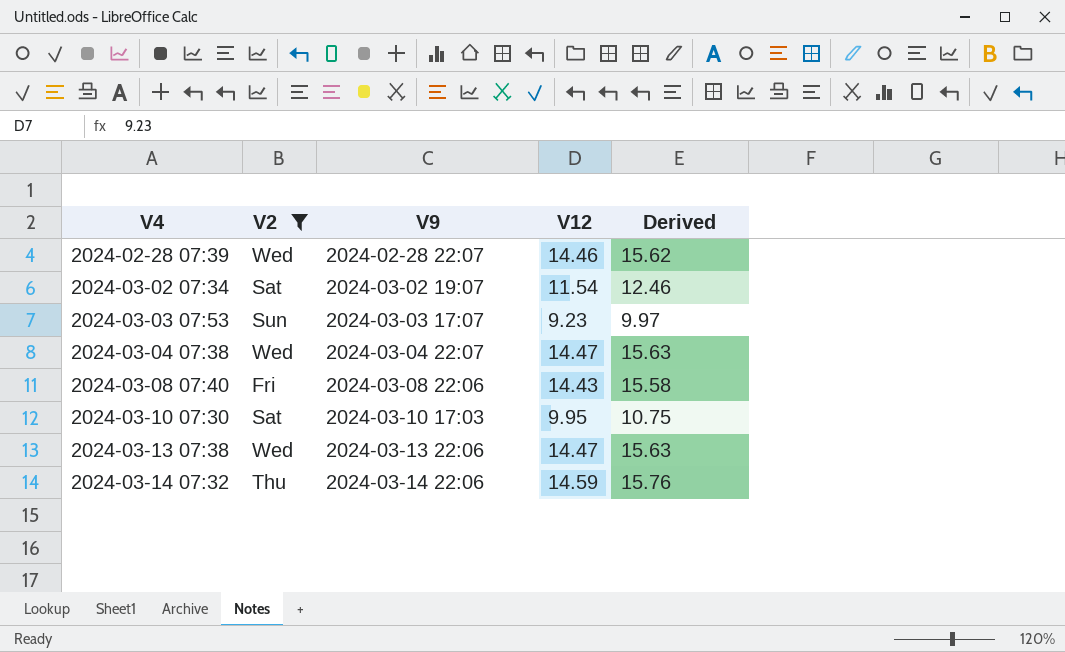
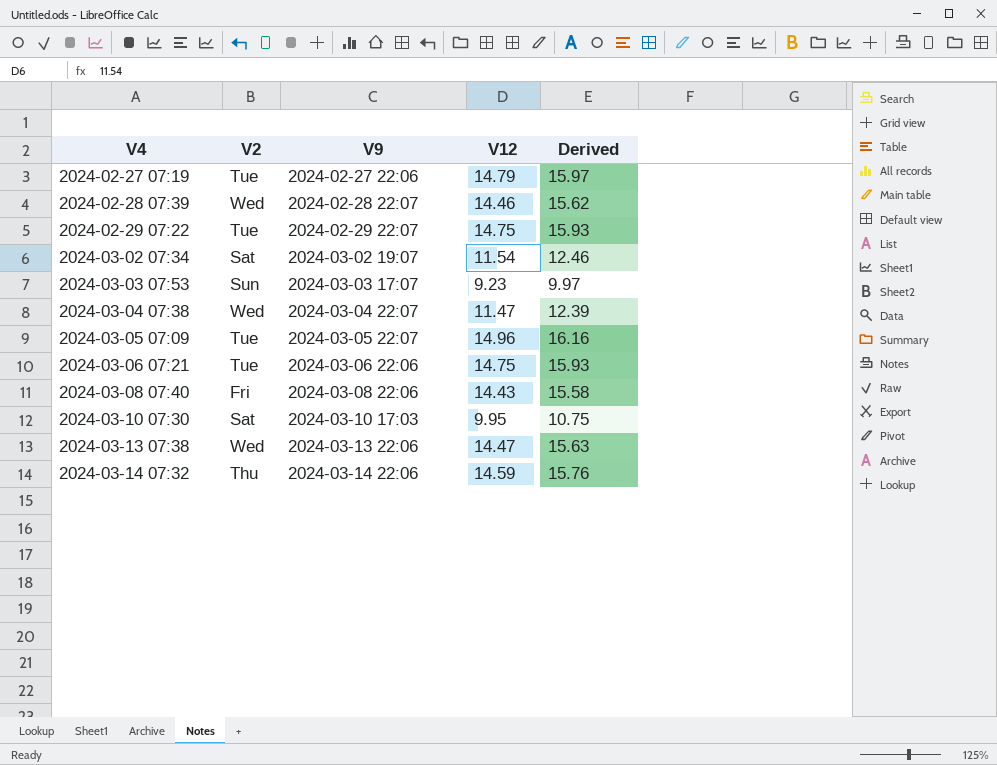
filter: V2 != Tue -> none
2024-03-04 07:38 | V12: 14.47 -> 11.47
2024-03-04 07:38 | Derived: 15.63 -> 12.39

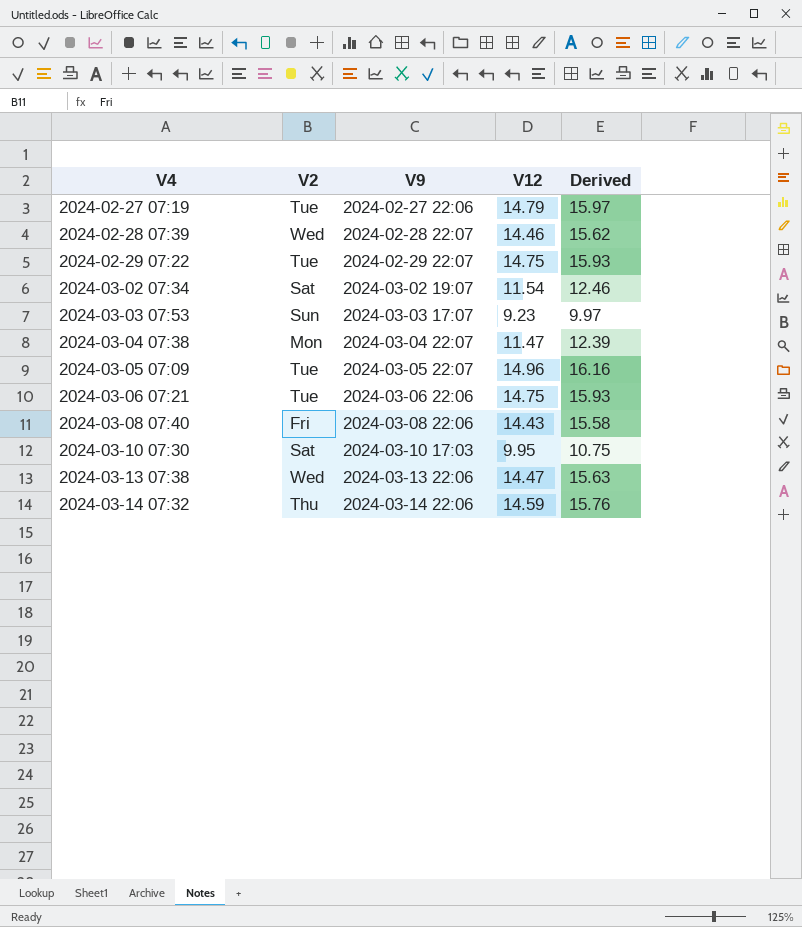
2024-03-04 07:38 | V2: Wed -> Mon

